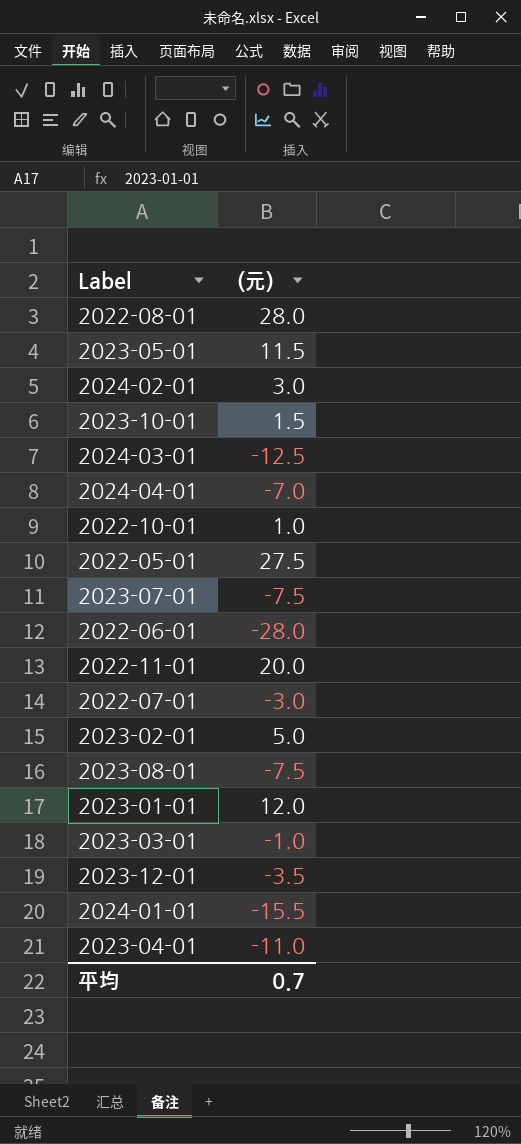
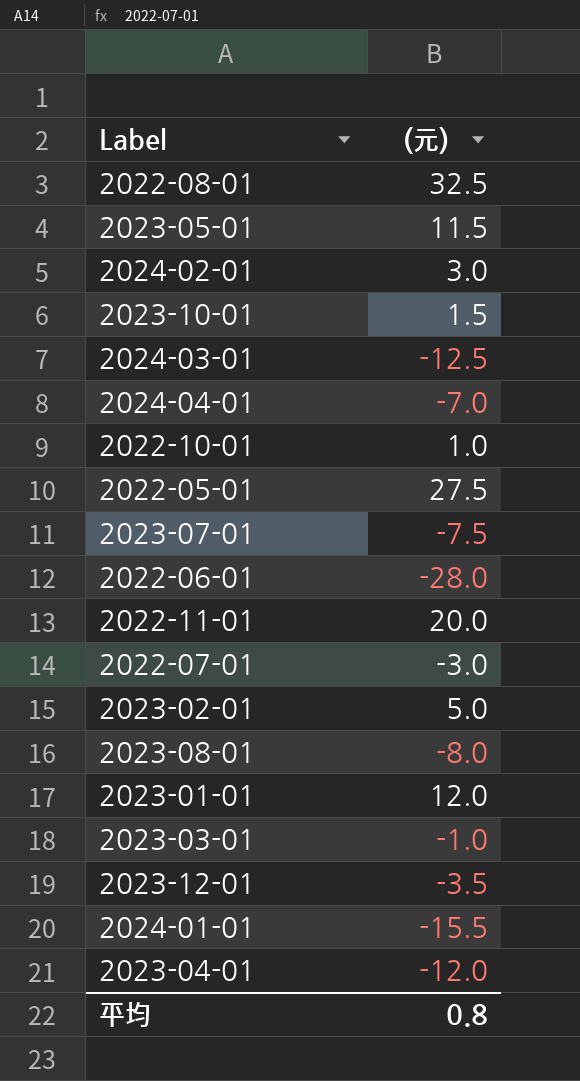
2022-08-01 | (元): 28.0 -> 32.5
2023-08-01 | (元): -7.5 -> -8.0
2023-04-01 | (元): -11.0 -> -12.0
平均 | (元): 0.7 -> 0.8

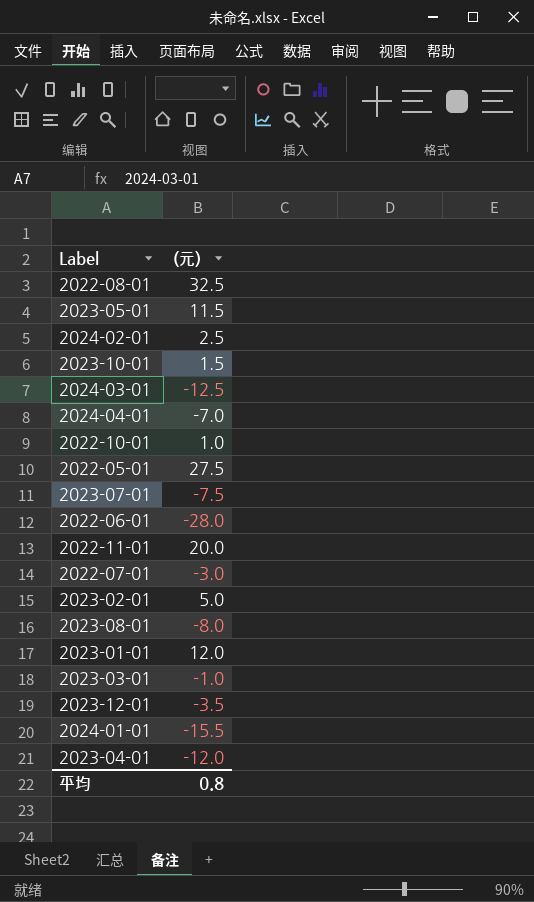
2024-02-01 | (元): 3.0 -> 2.5

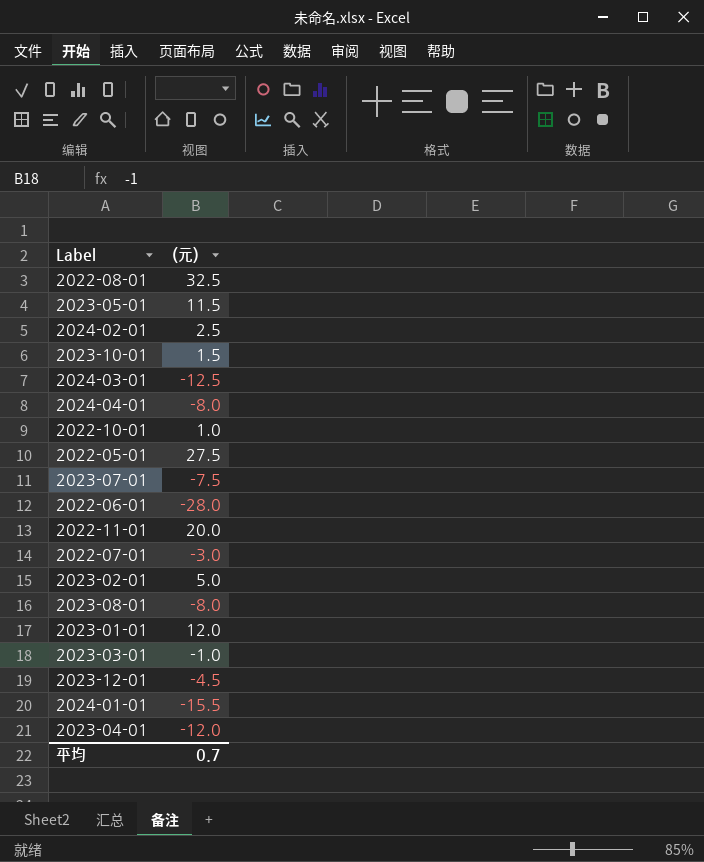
2024-04-01 | (元): -7.0 -> -8.0
2023-12-01 | (元): -3.5 -> -4.5
平均 | (元): 0.8 -> 0.7

